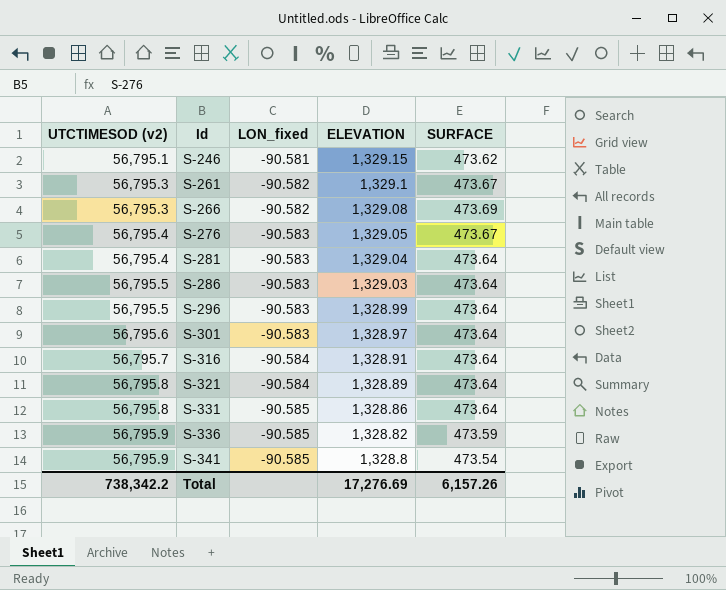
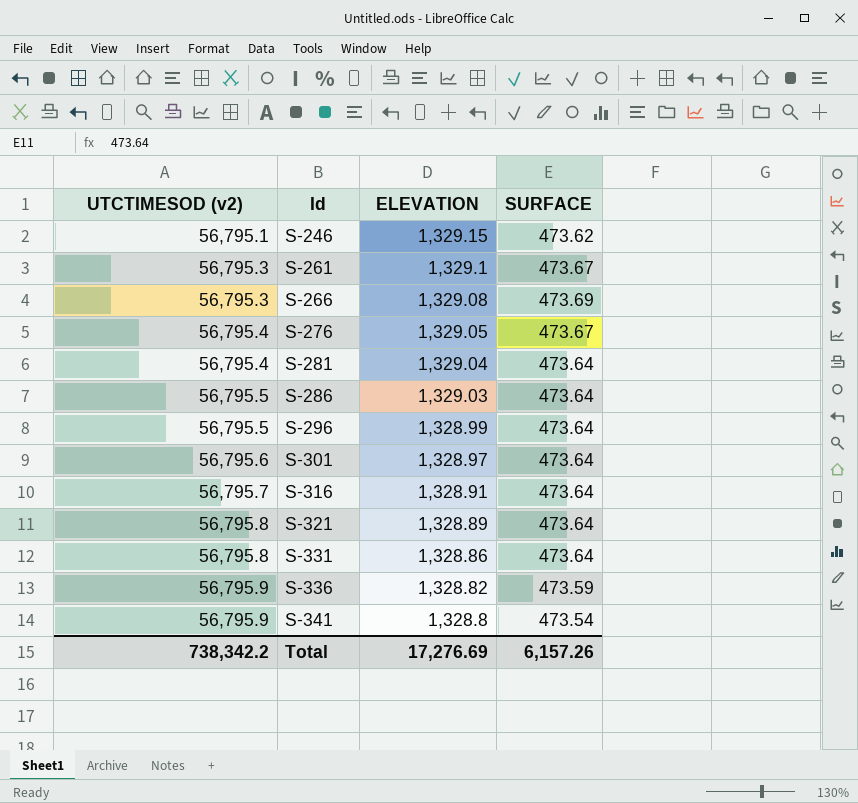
column LON_fixed | position: 3 -> none

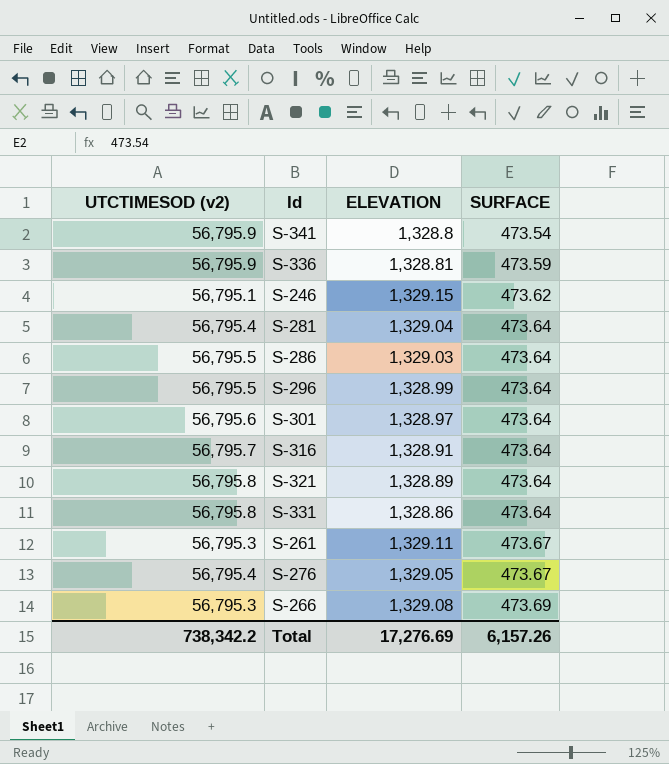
row order: UTCTIMESOD (v2) ascending -> SURFACE ascending
S-336 | ELEVATION: 1,328.82 -> 1,328.81
S-261 | ELEVATION: 1,329.1 -> 1,329.11

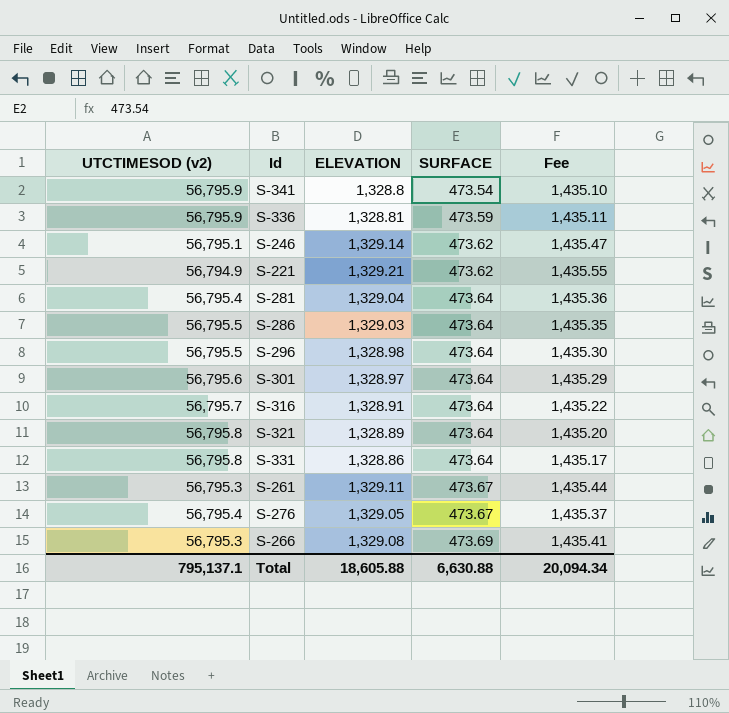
column Fee | formula: none -> [ELEVATION] * 1.08
S-246 | ELEVATION: 1,329.15 -> 1,329.14
row S-221: none -> 56,794.9 | 1,329.21 | 473.62 | 1,435.55
S-296 | ELEVATION: 1,328.99 -> 1,328.98
Total | UTCTIMESOD (v2): 738,342.2 -> 795,137.1
Total | ELEVATION: 17,276.69 -> 18,605.88
Total | SURFACE: 6,157.26 -> 6,630.88

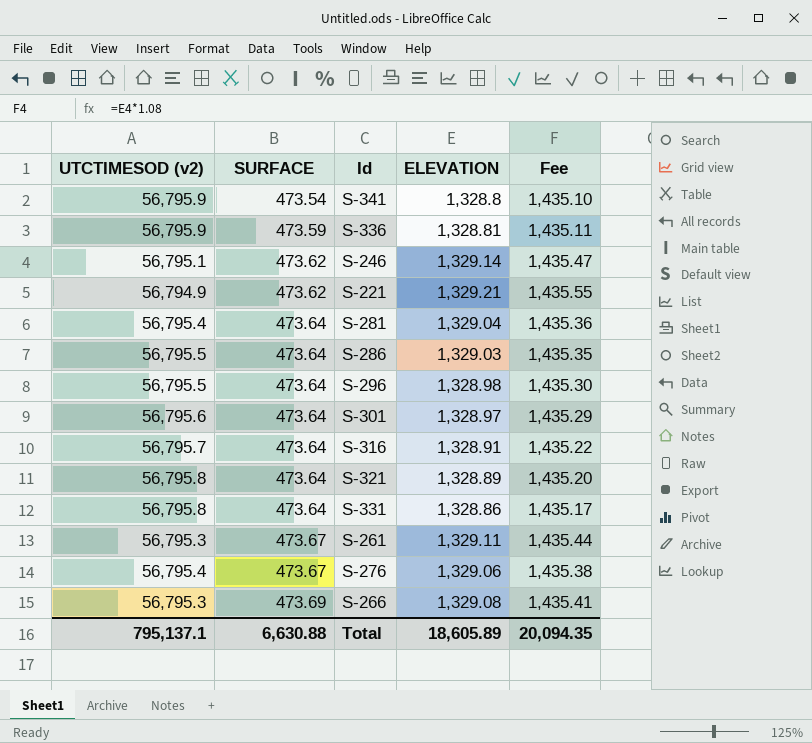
column SURFACE | position: 4 -> 2
S-276 | ELEVATION: 1,329.05 -> 1,329.06
S-276 | Fee: 1,435.37 -> 1,435.38
Total | ELEVATION: 18,605.88 -> 18,605.89
Total | Fee: 20,094.34 -> 20,094.35

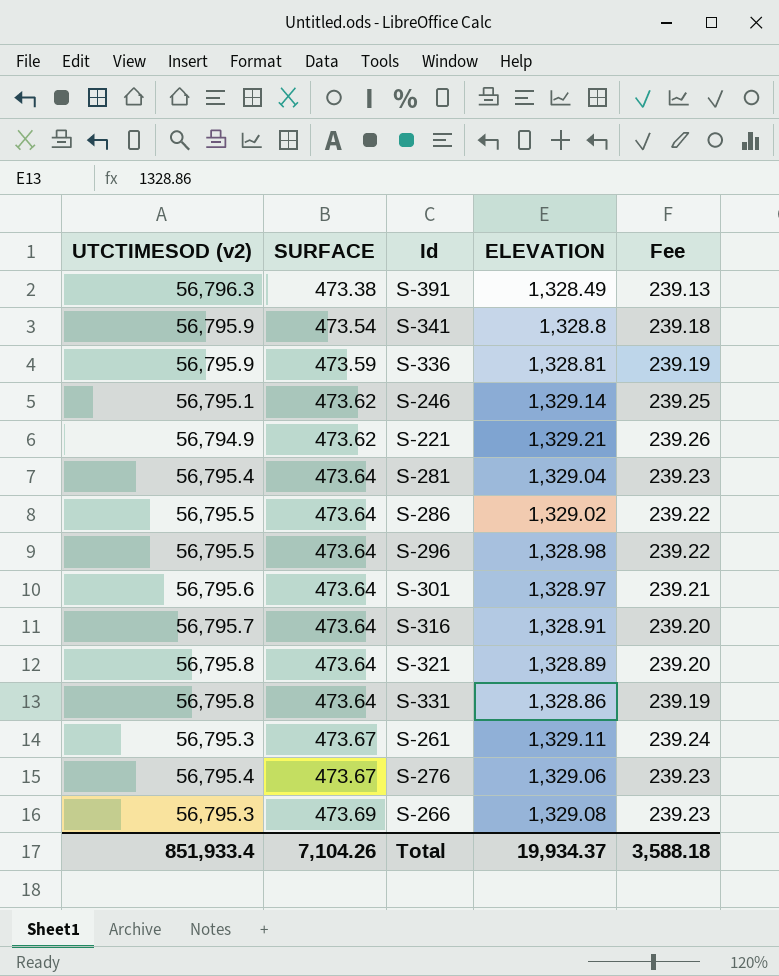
column Fee | formula: [ELEVATION] * 1.08 -> [ELEVATION] * 0.18
row S-391: none -> 56,796.3 | 473.38 | 1,328.49 | 239.13
S-286 | ELEVATION: 1,329.03 -> 1,329.02
Total | UTCTIMESOD (v2): 795,137.1 -> 851,933.4
Total | SURFACE: 6,630.88 -> 7,104.26
Total | ELEVATION: 18,605.89 -> 19,934.37
Total | Fee: 20,094.35 -> 3,588.18

